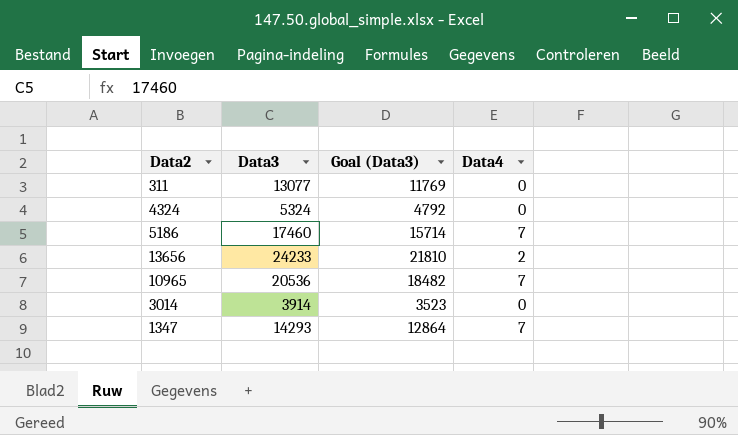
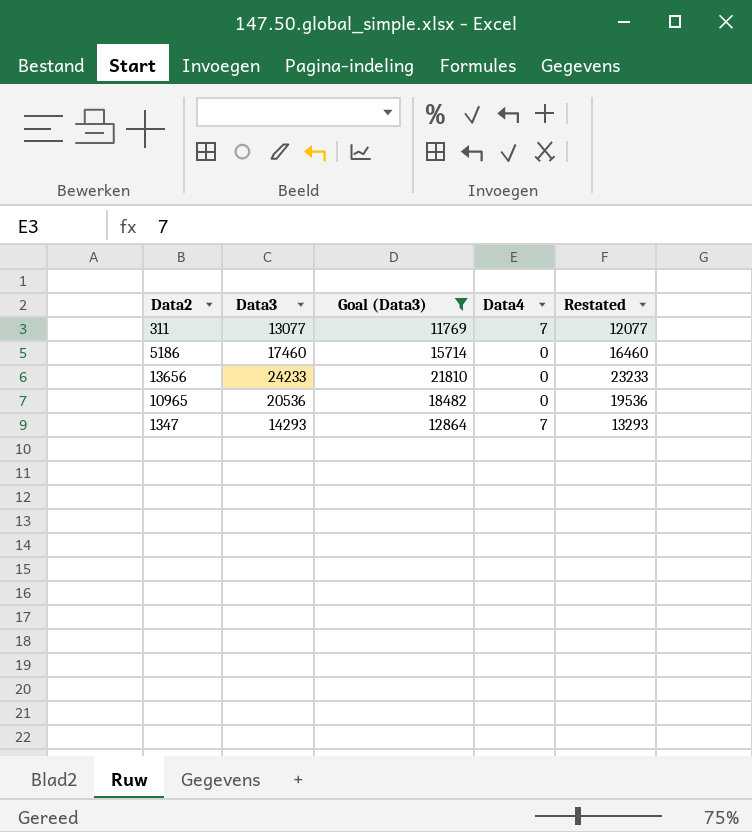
filter: none -> Goal (Data3) >= 11769
column Restated | formula: none -> [Data3] - 1000
311 | Data4: 0 -> 7
5186 | Data4: 7 -> 0
13656 | Data4: 2 -> 0
10965 | Data4: 7 -> 0

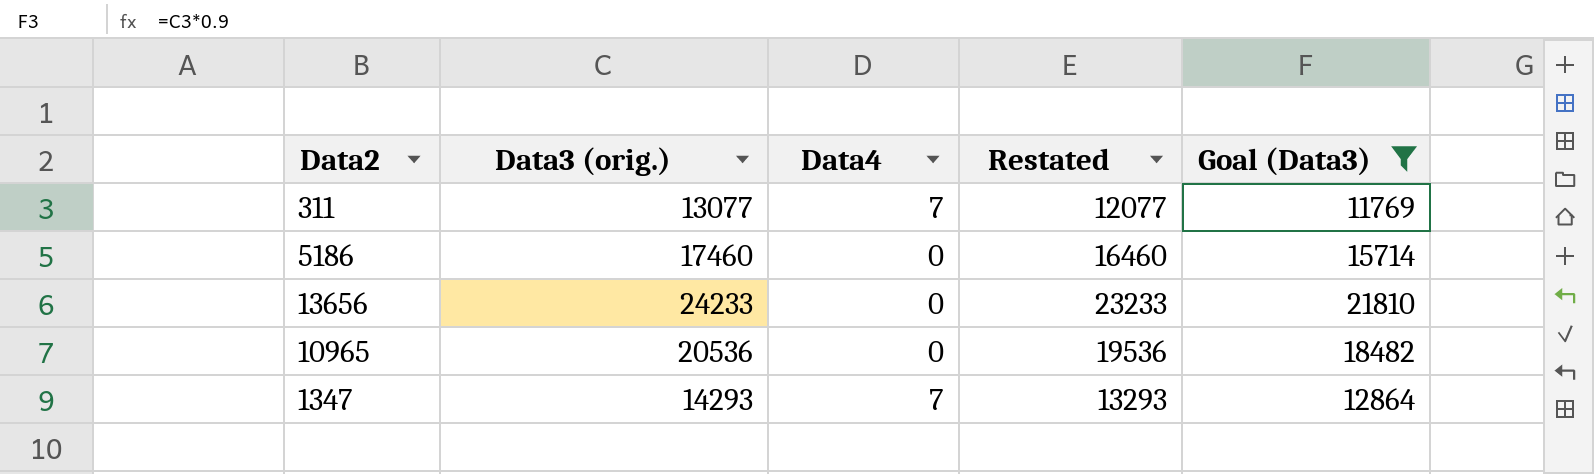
column name: Data3 -> Data3 (orig.)
column Goal (Data3) | position: 3 -> 5

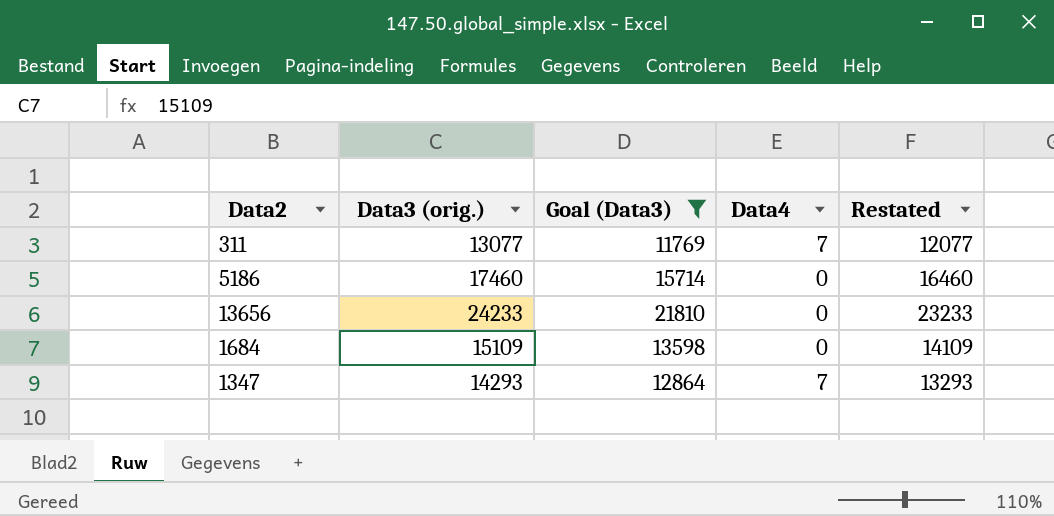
column Goal (Data3) | position: 5 -> 3
row 10965: 20536 | 0 | 19536 | 18482 -> none
row 1684: none -> 15109 | 13598 | 0 | 14109

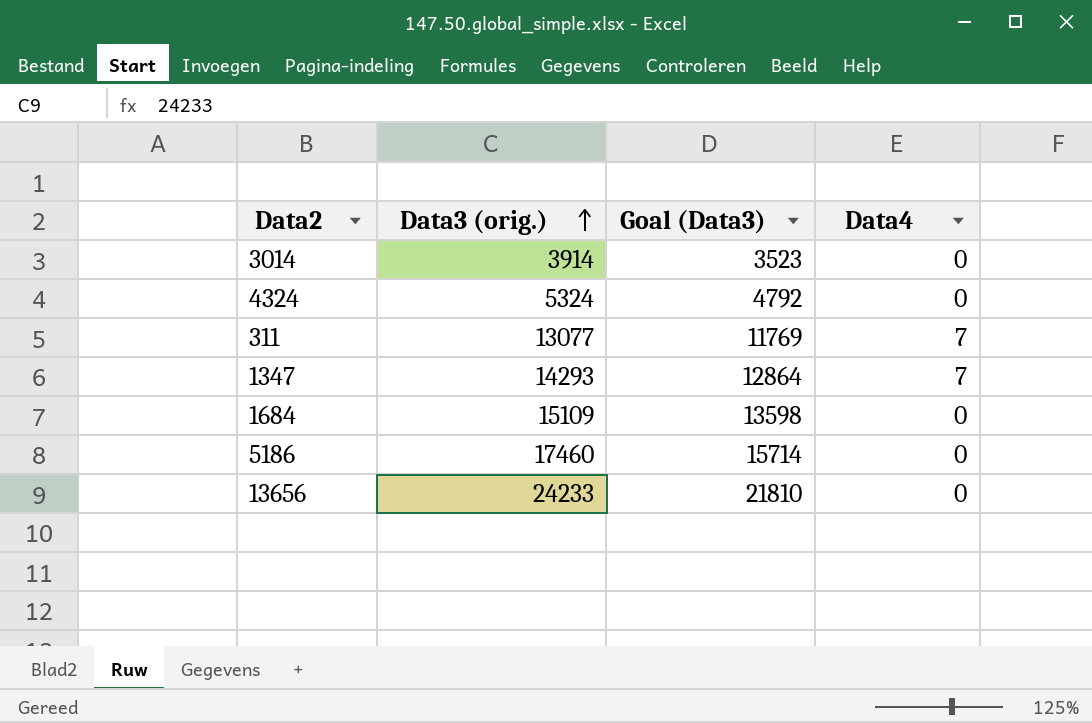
filter: Goal (Data3) >= 11769 -> none
row order: none -> Data3 (orig.) ascending
column Restated | formula: [Data3 (orig.)] - 1000 -> none

